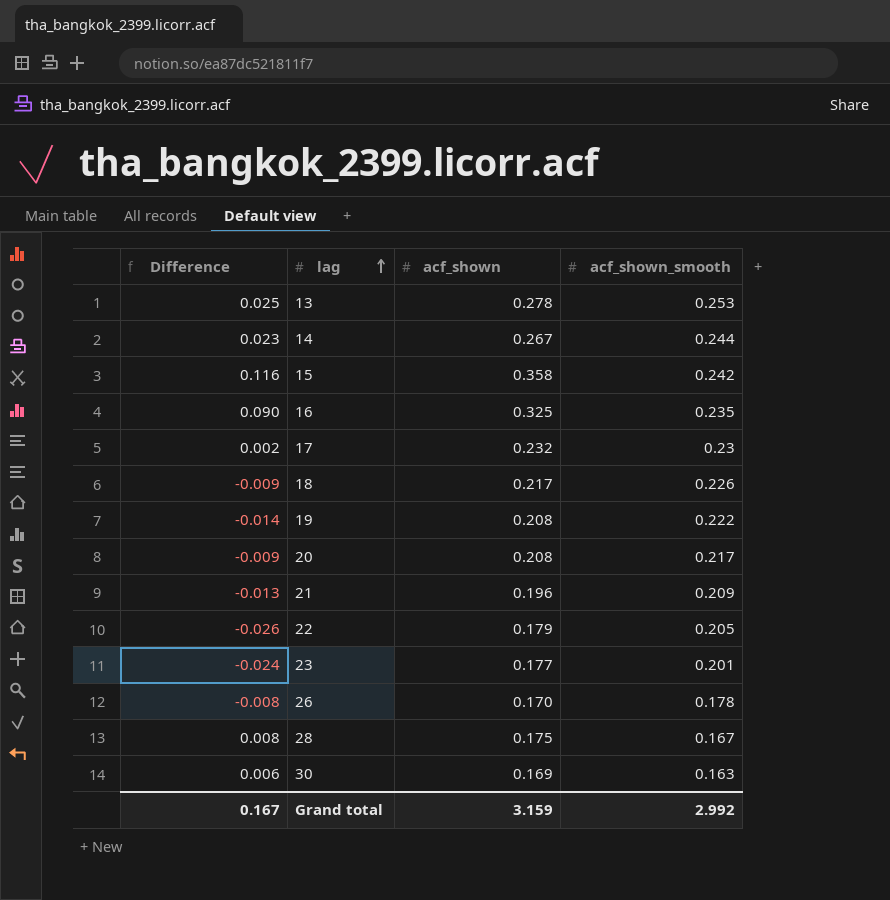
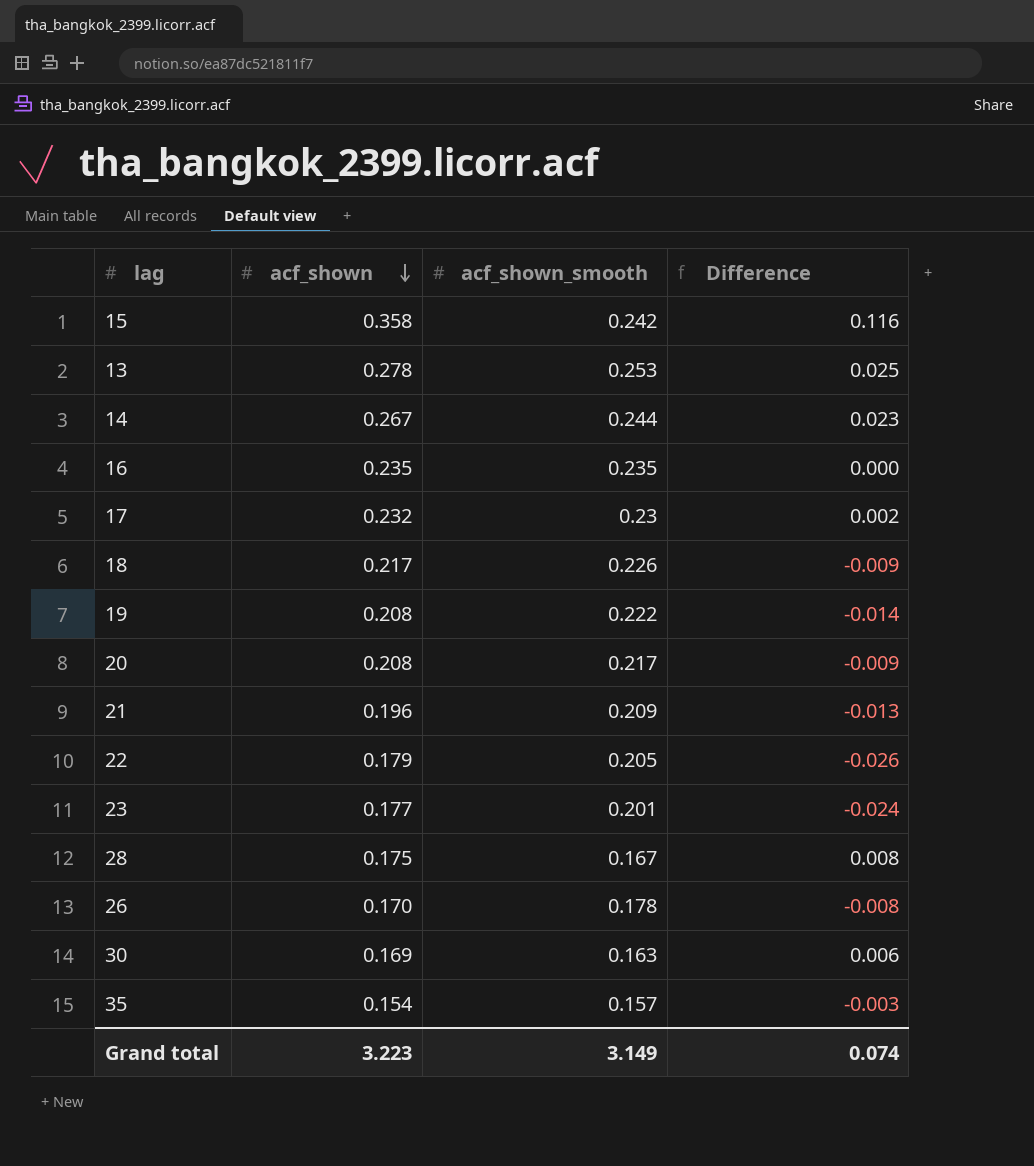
row order: lag ascending -> acf_shown descending
column Difference | position: 1 -> 4
16 | acf_shown: 0.325 -> 0.235
16 | Difference: 0.090 -> 0.000
row 35: none -> 0.154 | 0.157 | -0.003
Grand total | acf_shown: 3.159 -> 3.223
Grand total | acf_shown_smooth: 2.992 -> 3.149
Grand total | Difference: 0.167 -> 0.074

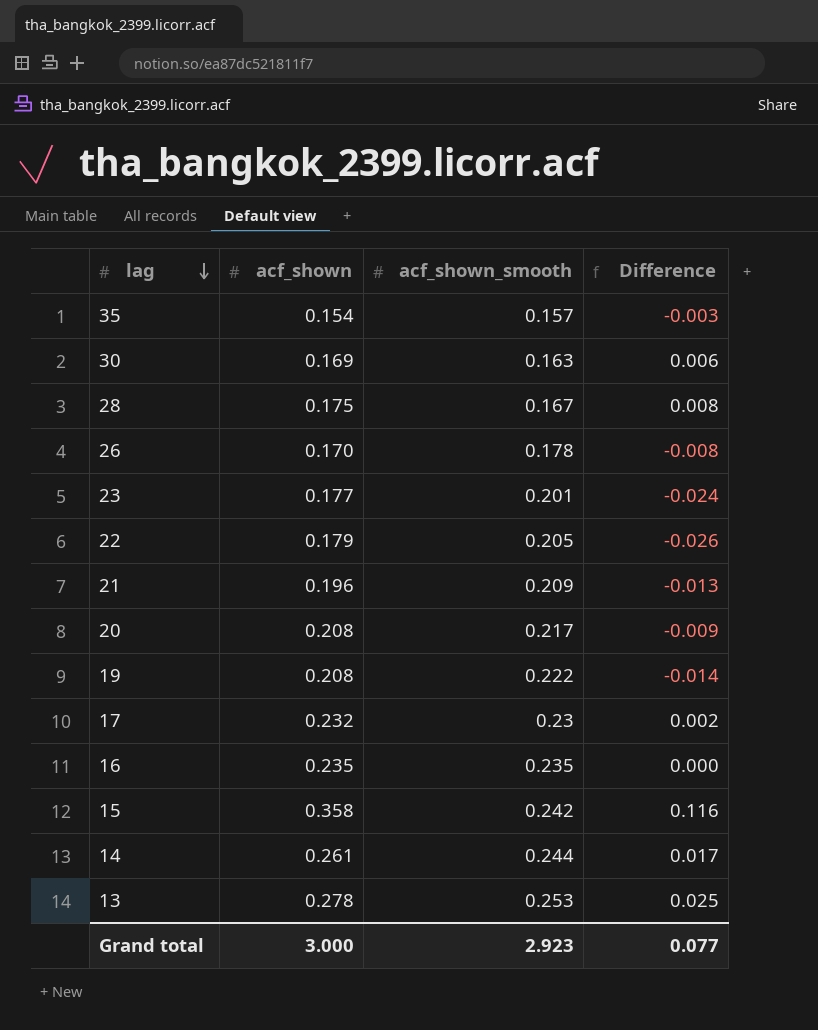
row order: acf_shown descending -> lag descending
row 18: 0.217 | 0.226 | -0.009 -> none
14 | acf_shown: 0.267 -> 0.261
14 | Difference: 0.023 -> 0.017
Grand total | acf_shown: 3.223 -> 3.000
Grand total | acf_shown_smooth: 3.149 -> 2.923
Grand total | Difference: 0.074 -> 0.077

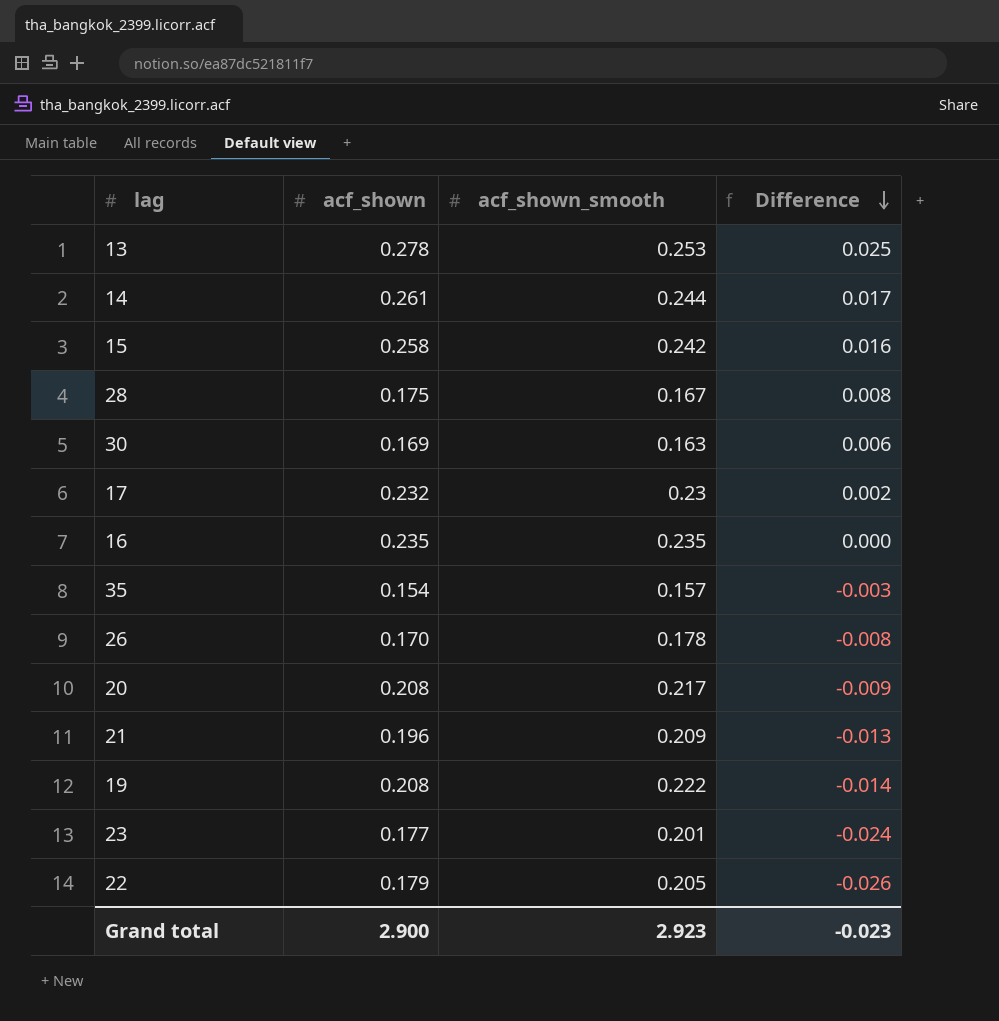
row order: lag descending -> Difference descending
15 | acf_shown: 0.358 -> 0.258
15 | Difference: 0.116 -> 0.016
Grand total | acf_shown: 3.000 -> 2.900
Grand total | Difference: 0.077 -> -0.023

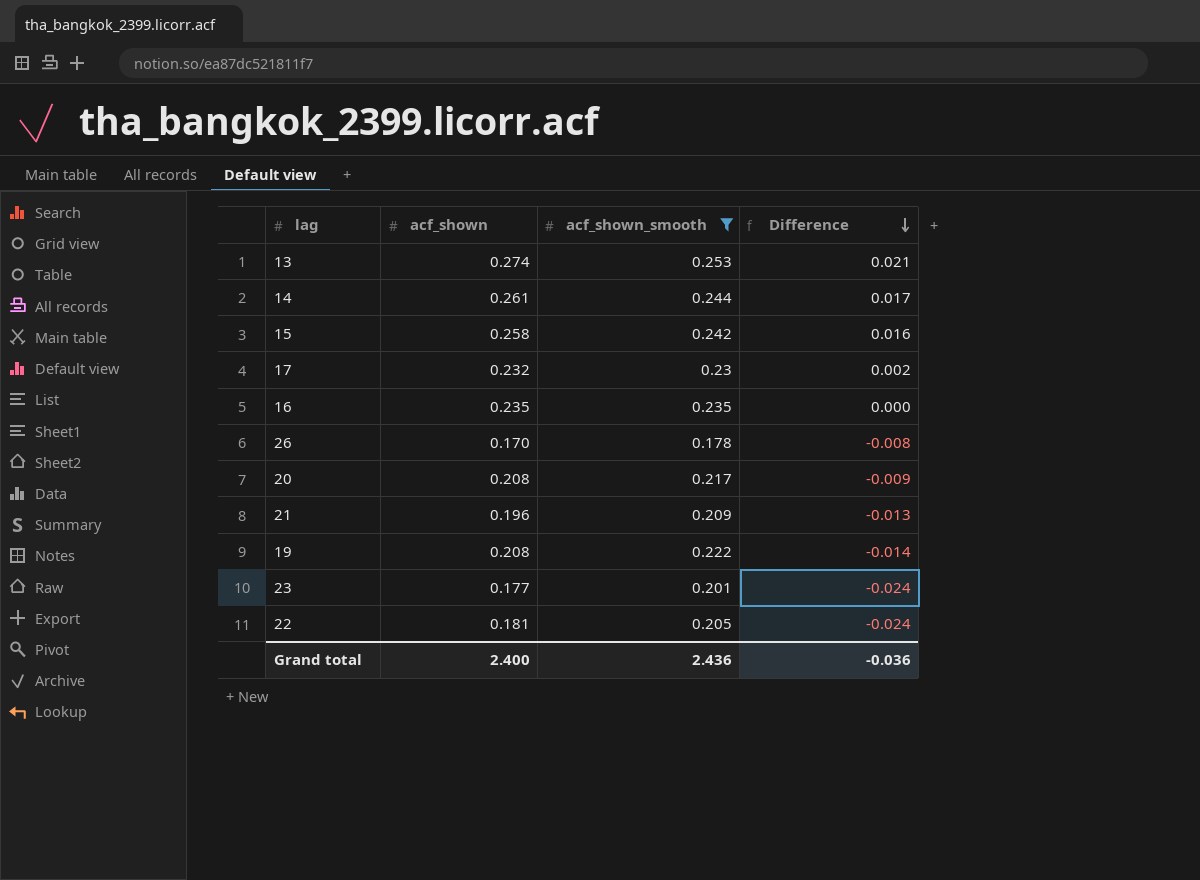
filter: none -> acf_shown_smooth >= 0.178
13 | acf_shown: 0.278 -> 0.274
13 | Difference: 0.025 -> 0.021
22 | acf_shown: 0.179 -> 0.181
22 | Difference: -0.026 -> -0.024
Grand total | acf_shown: 2.900 -> 2.400
Grand total | acf_shown_smooth: 2.923 -> 2.436
Grand total | Difference: -0.023 -> -0.036

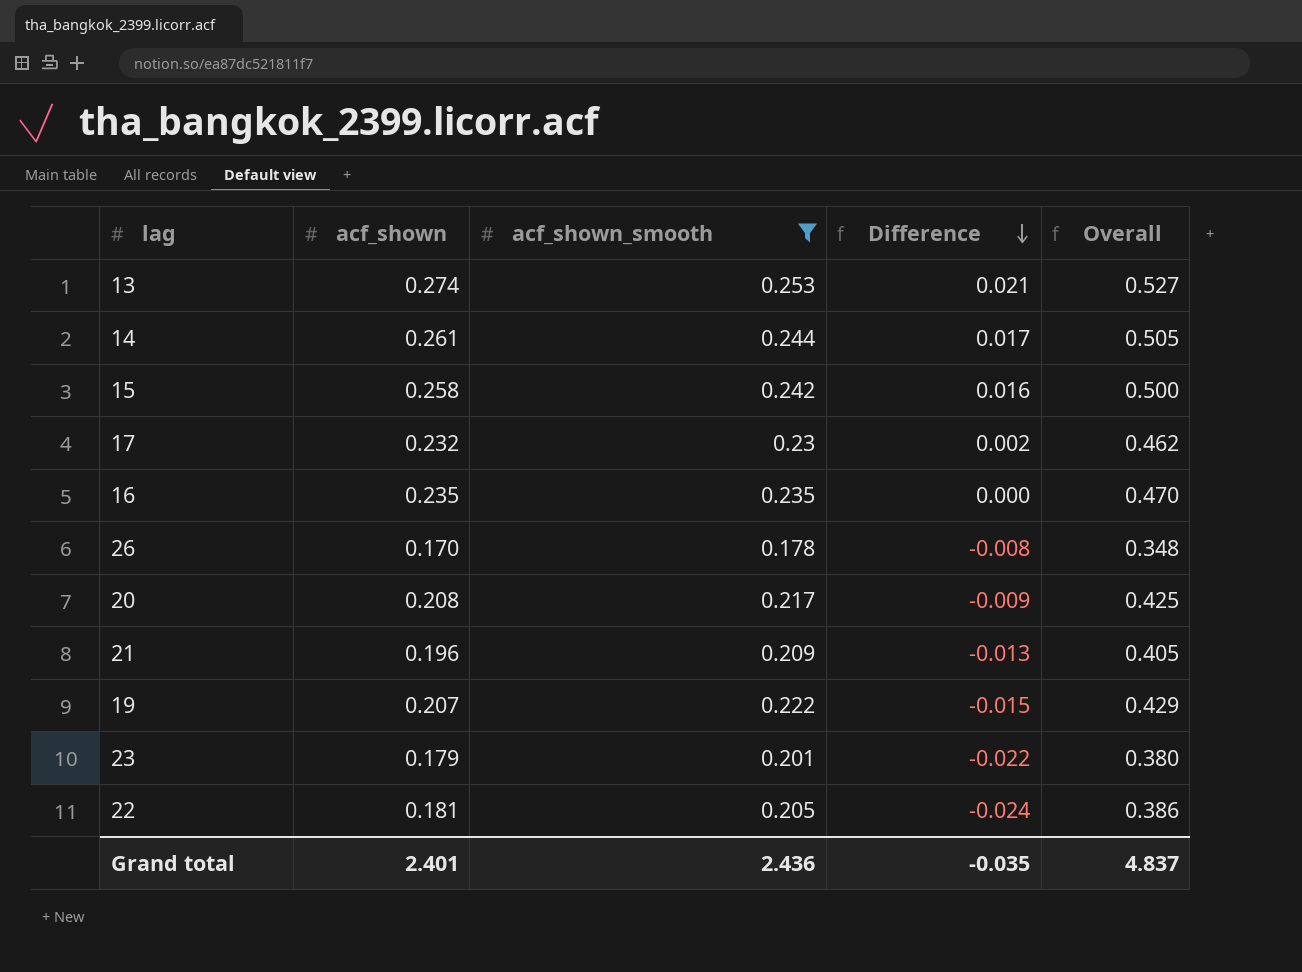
column Overall | formula: none -> [acf_shown] + [acf_shown_smooth]
19 | acf_shown: 0.208 -> 0.207
19 | Difference: -0.014 -> -0.015
23 | acf_shown: 0.177 -> 0.179
23 | Difference: -0.024 -> -0.022
Grand total | acf_shown: 2.400 -> 2.401
Grand total | Difference: -0.036 -> -0.035

